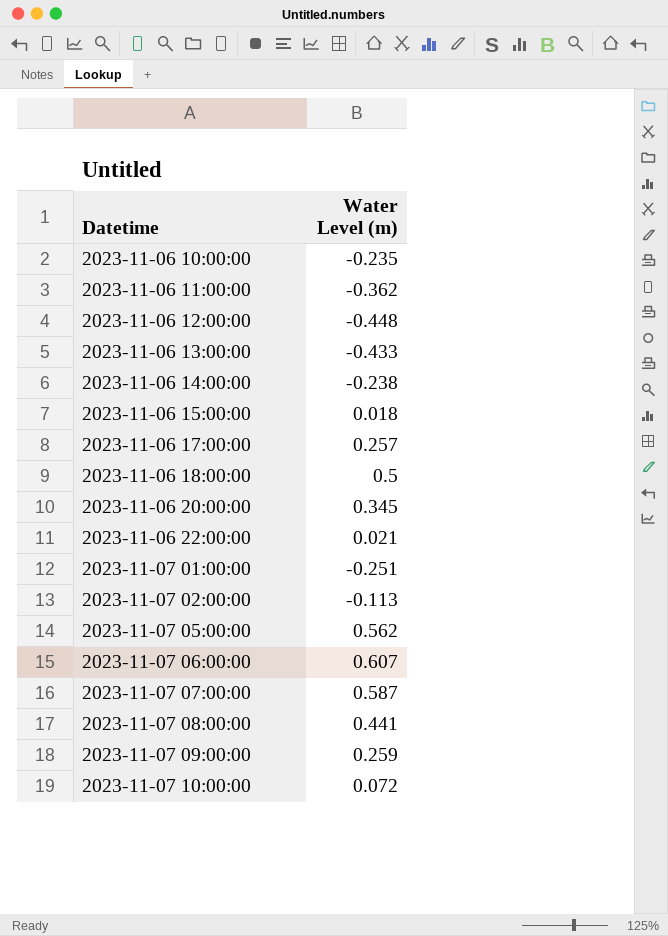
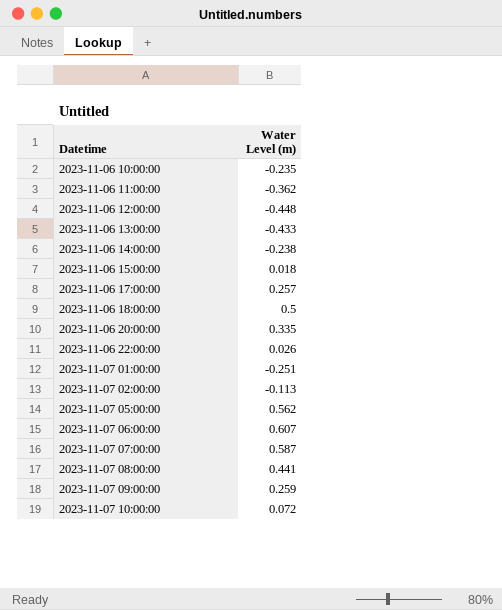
2023-11-06 20:00:00 | Water Level (m): 0.345 -> 0.335
2023-11-06 22:00:00 | Water Level (m): 0.021 -> 0.026

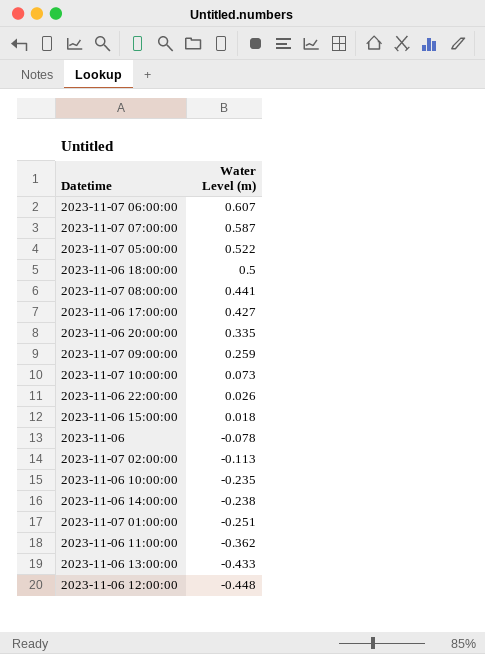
row order: Datetime ascending -> Water Level (m) descending
2023-11-07 05:00:00 | Water Level (m): 0.562 -> 0.522
2023-11-06 17:00:00 | Water Level (m): 0.257 -> 0.427
2023-11-07 10:00:00 | Water Level (m): 0.072 -> 0.073
row 2023-11-06: none -> -0.078

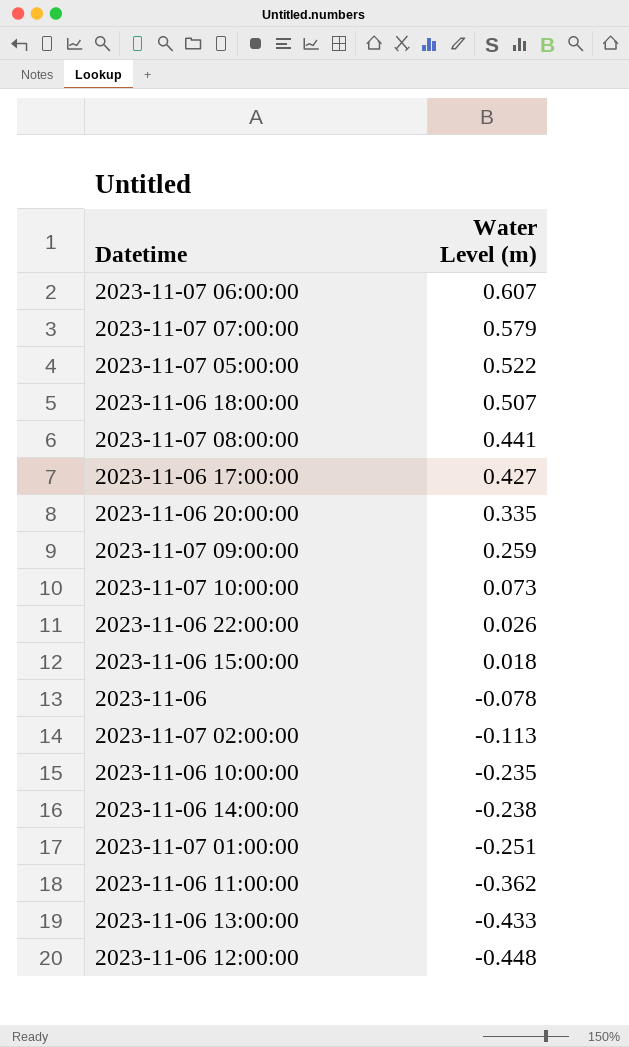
2023-11-07 07:00:00 | Water Level (m): 0.587 -> 0.579
2023-11-06 18:00:00 | Water Level (m): 0.5 -> 0.507

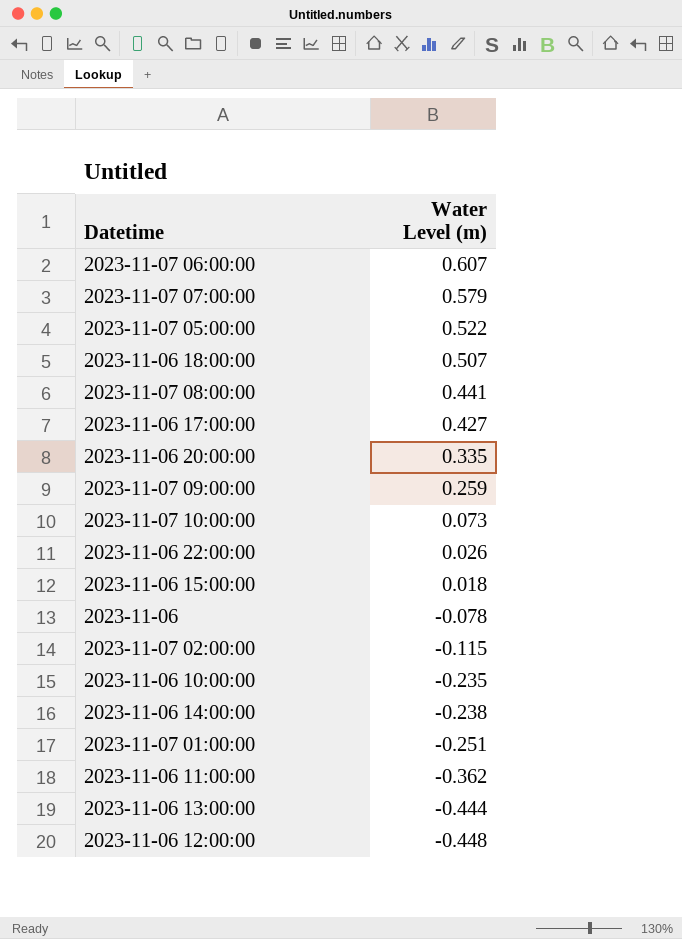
2023-11-07 02:00:00 | Water Level (m): -0.113 -> -0.115
2023-11-06 13:00:00 | Water Level (m): -0.433 -> -0.444

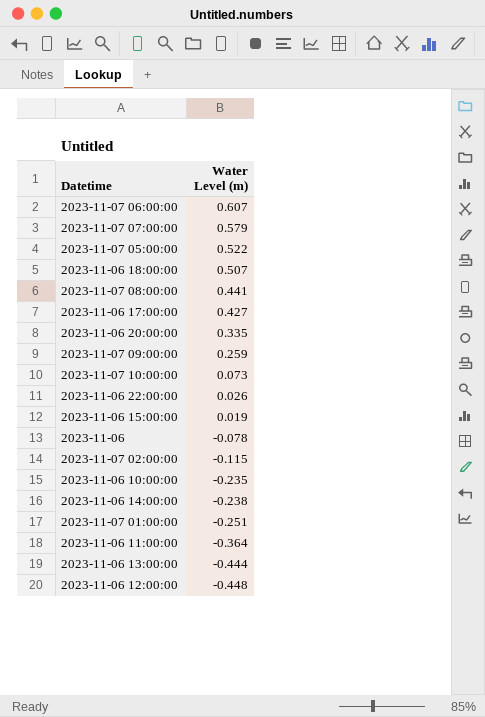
2023-11-06 15:00:00 | Water Level (m): 0.018 -> 0.019
2023-11-06 11:00:00 | Water Level (m): -0.362 -> -0.364

